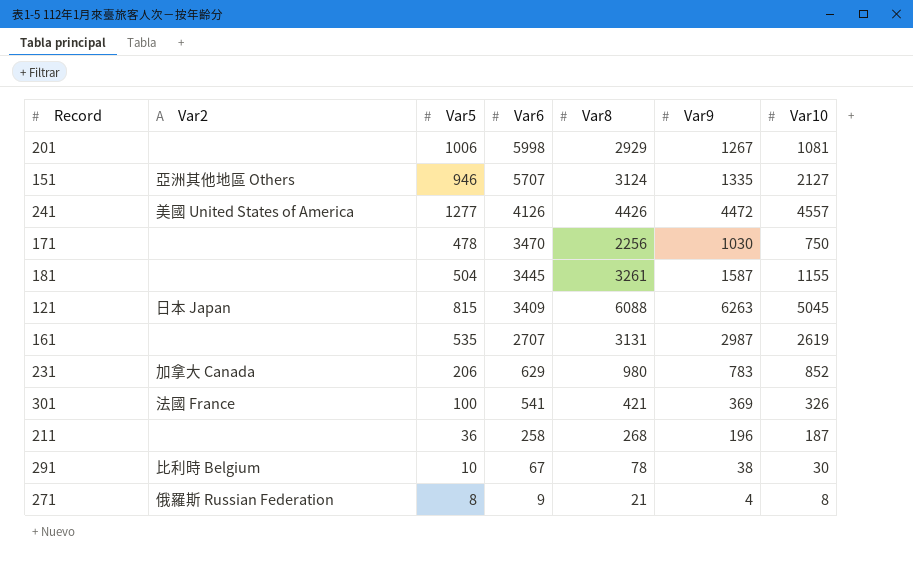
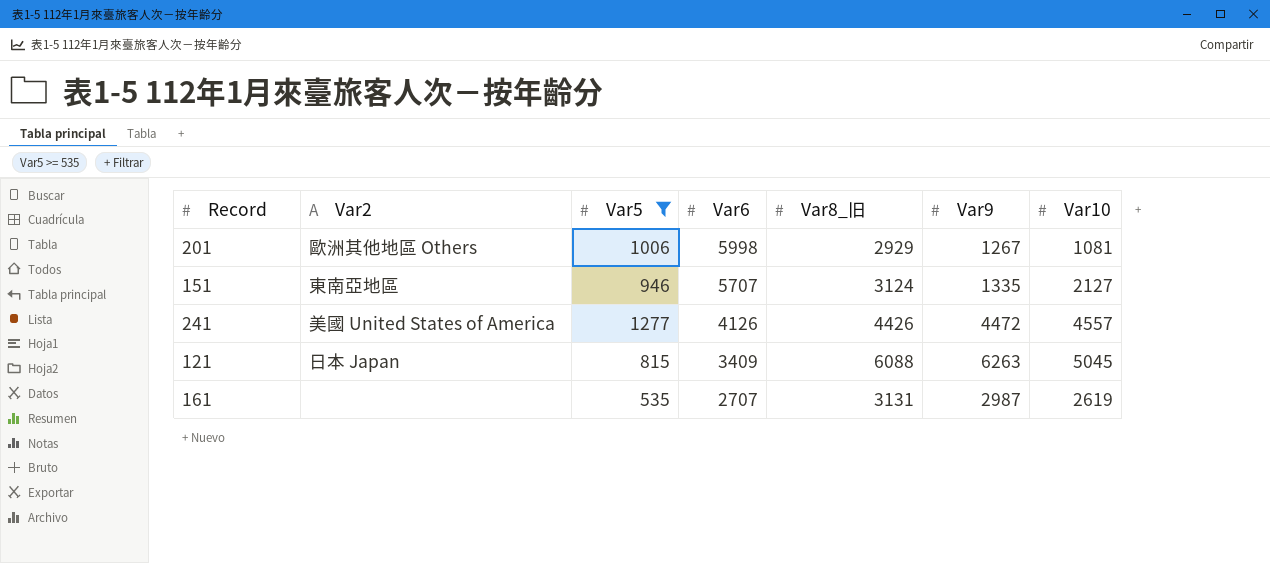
filter: none -> Var5 >= 535
column name: Var8 -> Var8_旧
201 | Var2: none -> 歐洲其他地區 Others
151 | Var2: 亞洲其他地區 Others -> 東南亞地區

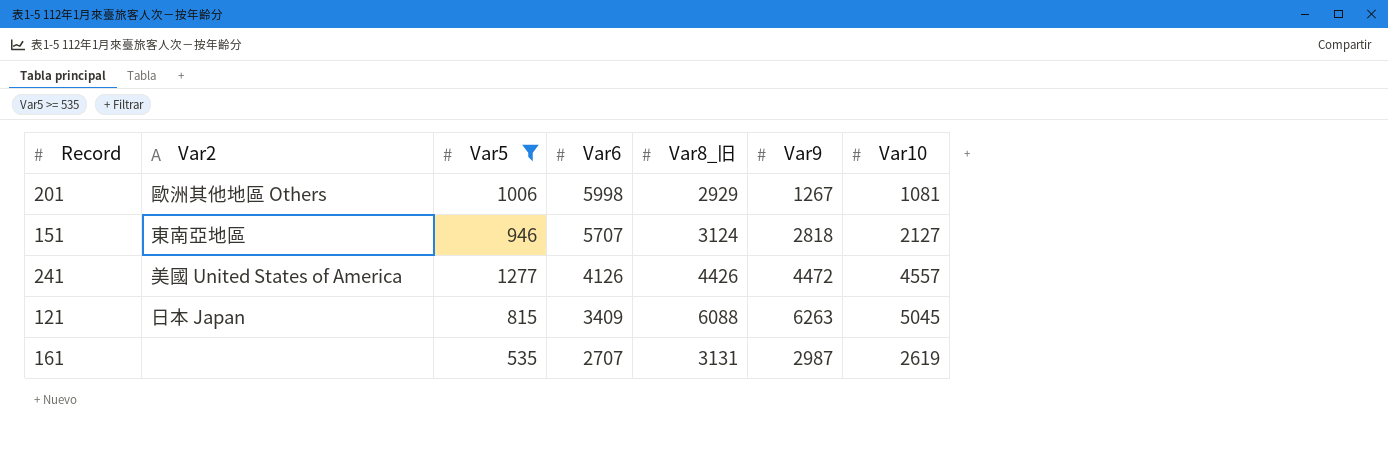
151 | Var9: 1335 -> 2818

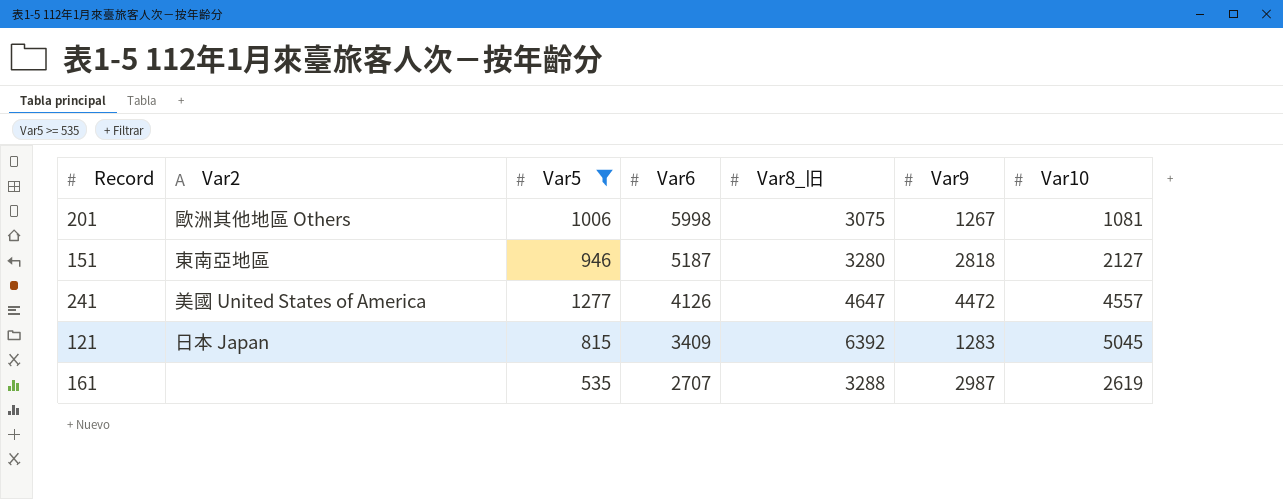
201 | Var8_旧: 2929 -> 3075
151 | Var6: 5707 -> 5187
151 | Var8_旧: 3124 -> 3280
241 | Var8_旧: 4426 -> 4647
121 | Var8_旧: 6088 -> 6392
121 | Var9: 6263 -> 1283
161 | Var8_旧: 3131 -> 3288

